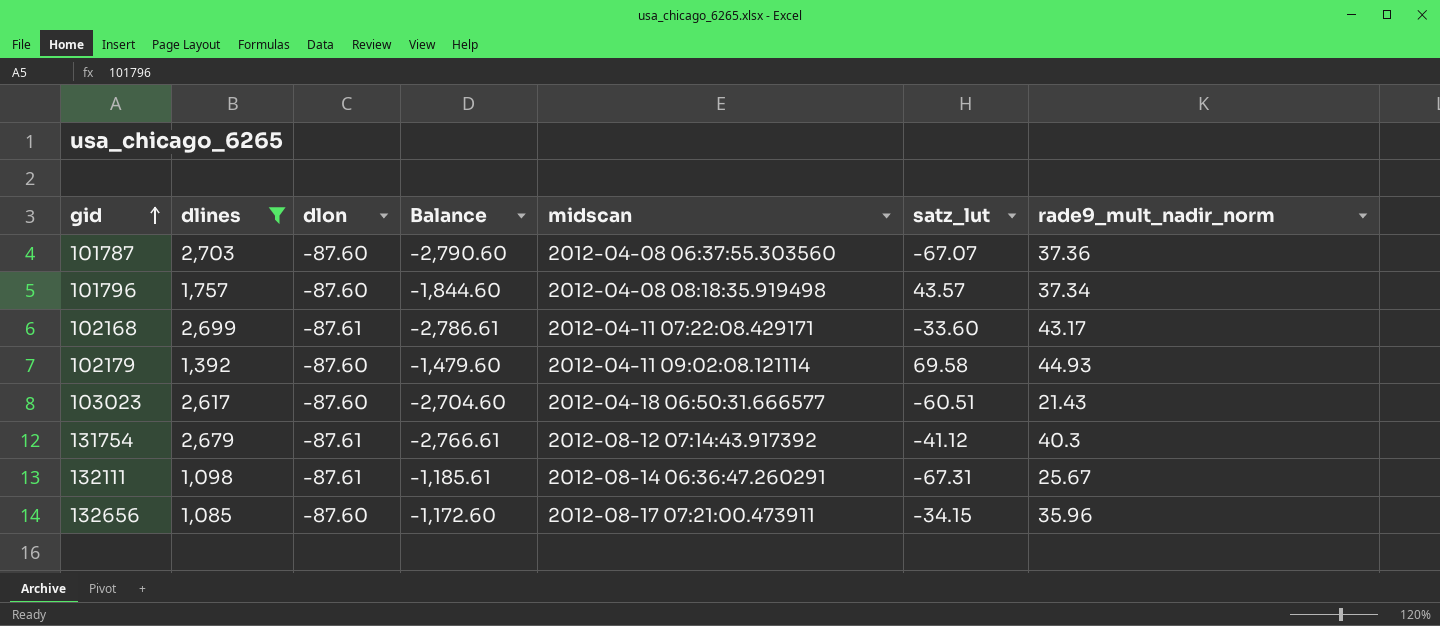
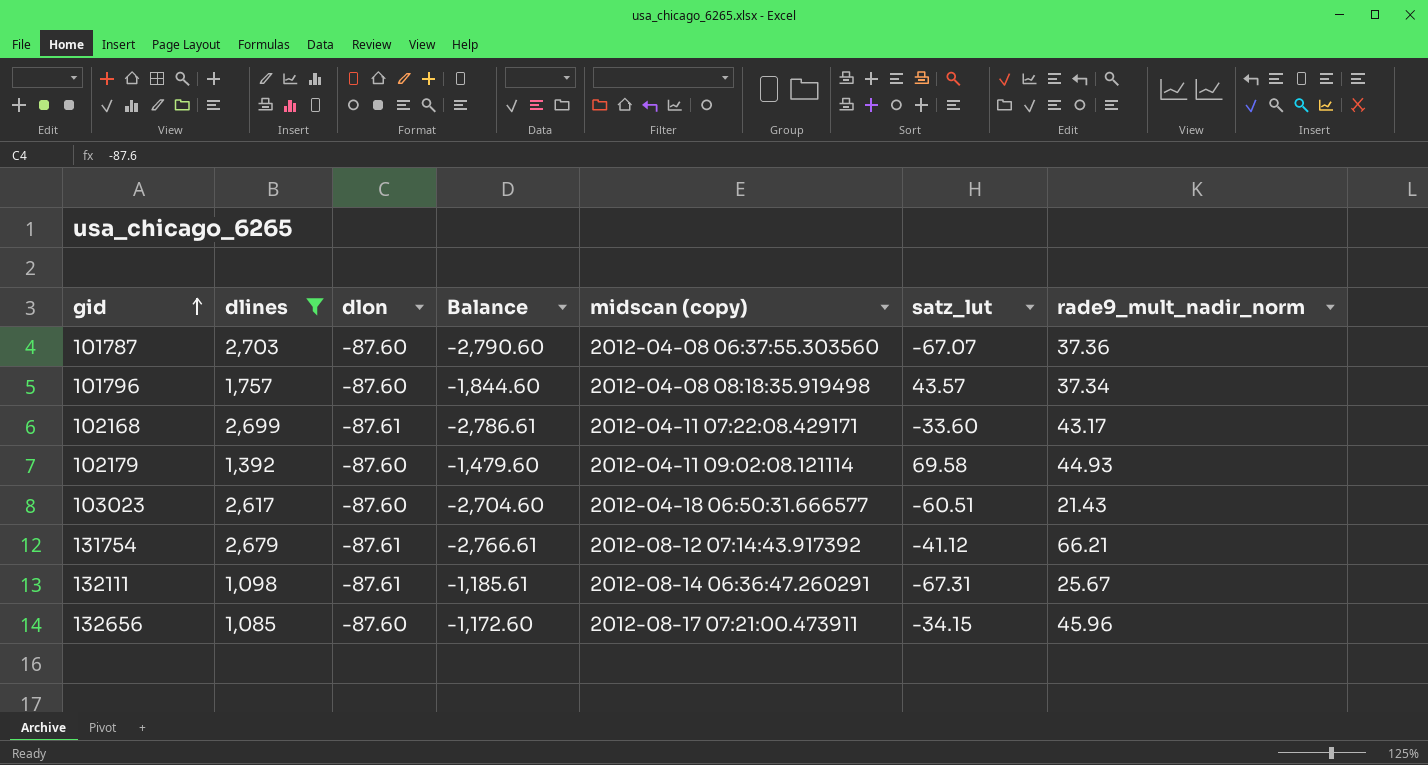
column name: midscan -> midscan (copy)
131754 | rade9_mult_nadir_norm: 40.3 -> 66.21
132656 | rade9_mult_nadir_norm: 35.96 -> 45.96

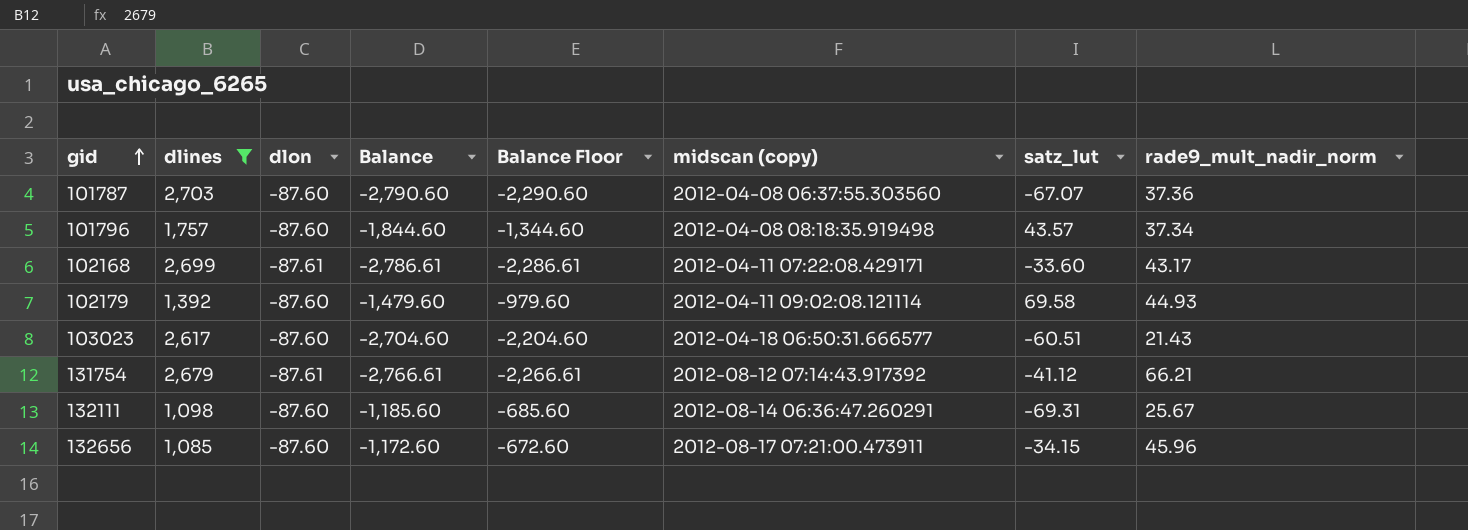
column Balance Floor | formula: none -> [Balance] + 500
132111 | dlon: -87.61 -> -87.60
132111 | Balance: -1,185.61 -> -1,185.60
132111 | satz_lut: -67.31 -> -69.31

